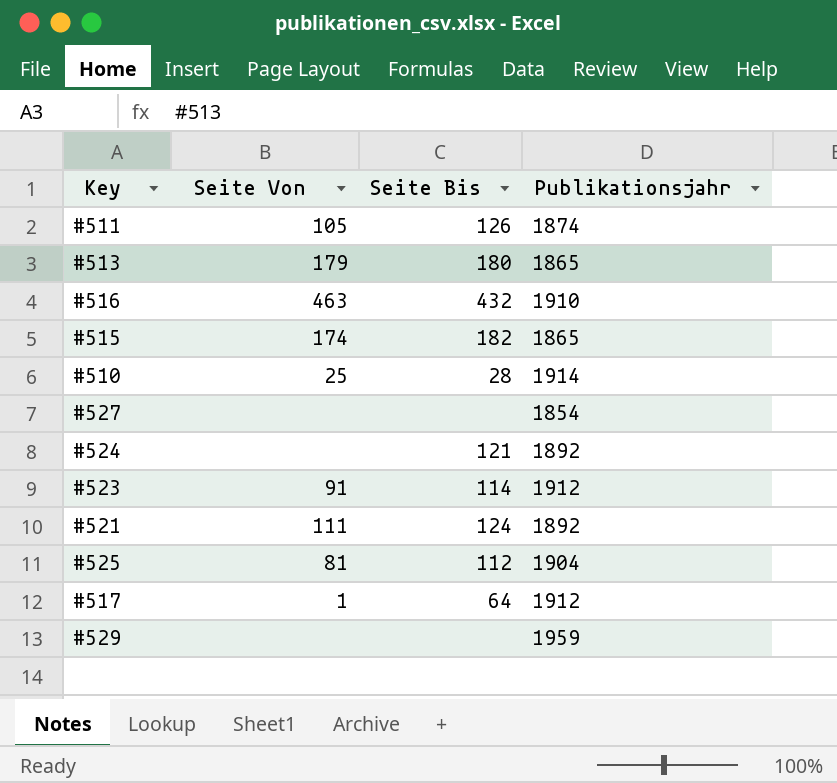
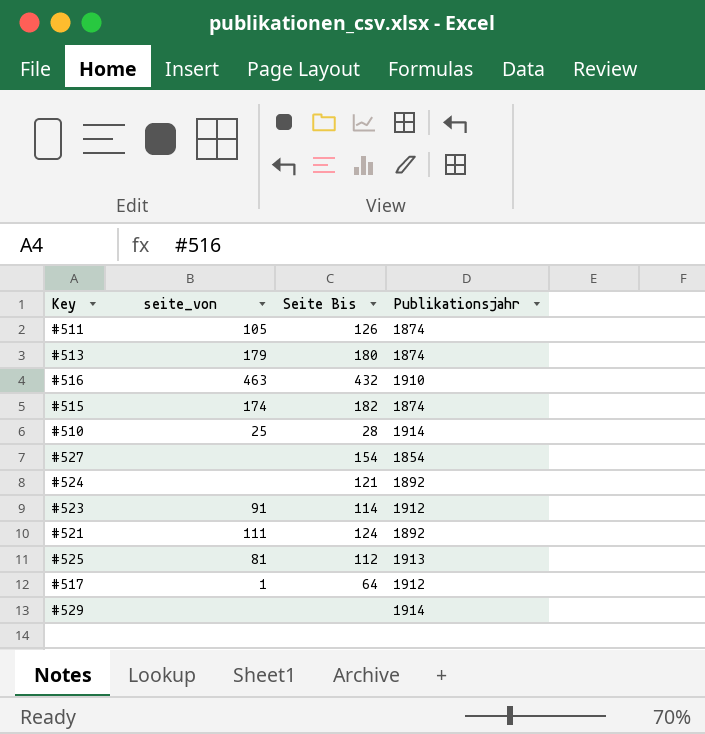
column name: Seite Von -> seite_von
#513 | Publikationsjahr: 1865 -> 1874
#515 | Publikationsjahr: 1865 -> 1874
#527 | Seite Bis: none -> 154
#525 | Publikationsjahr: 1904 -> 1913
#529 | Publikationsjahr: 1959 -> 1914

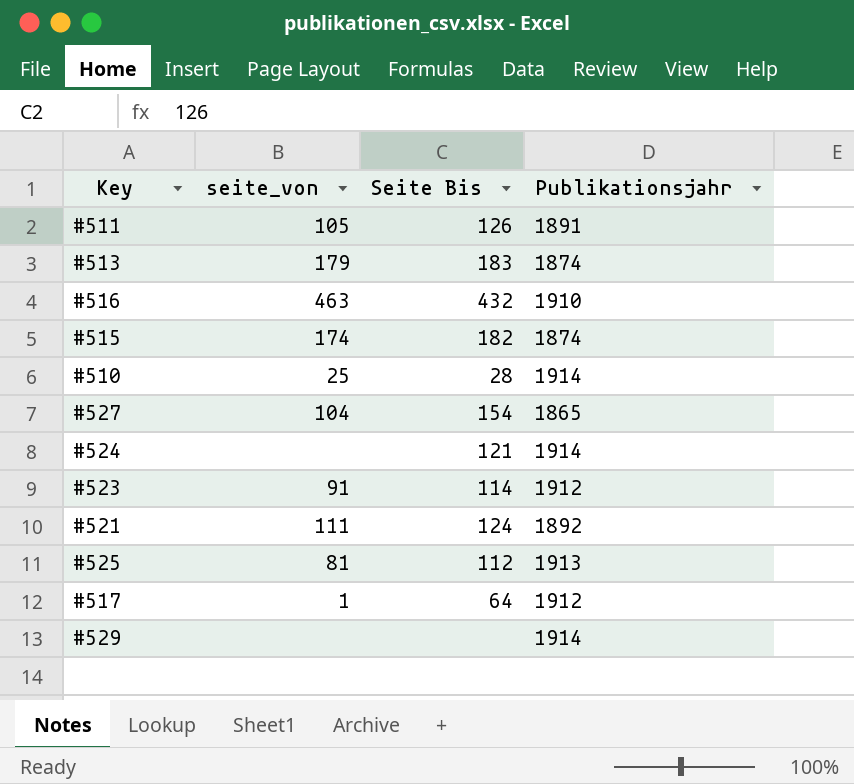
#511 | Publikationsjahr: 1874 -> 1891
#513 | Seite Bis: 180 -> 183
#527 | seite_von: none -> 104
#527 | Publikationsjahr: 1854 -> 1865
#524 | Publikationsjahr: 1892 -> 1914

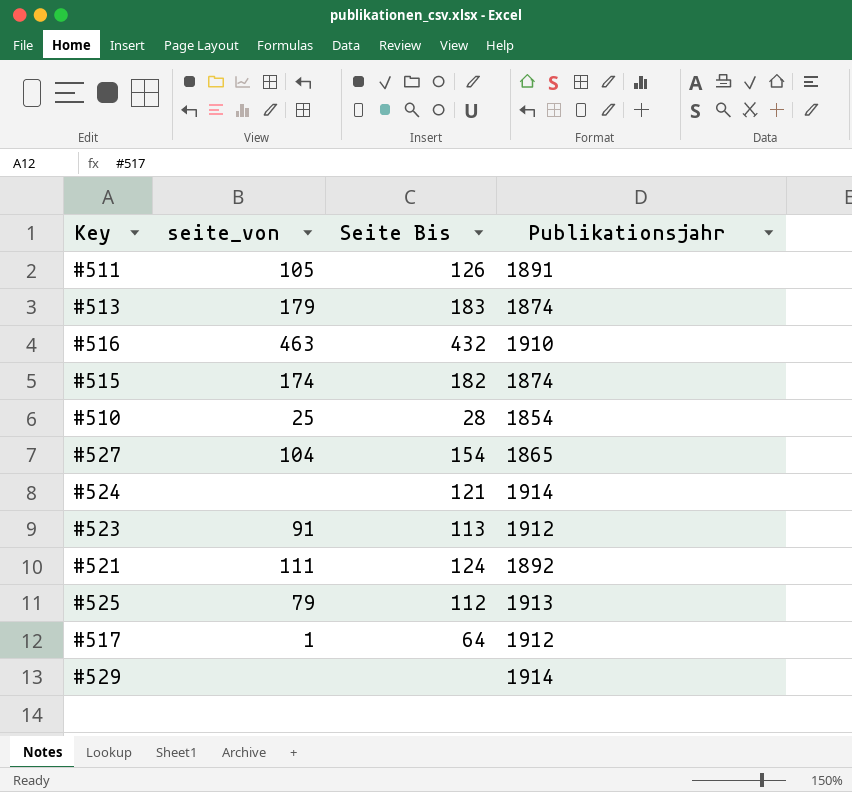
#510 | Publikationsjahr: 1914 -> 1854
#523 | Seite Bis: 114 -> 113
#525 | seite_von: 81 -> 79

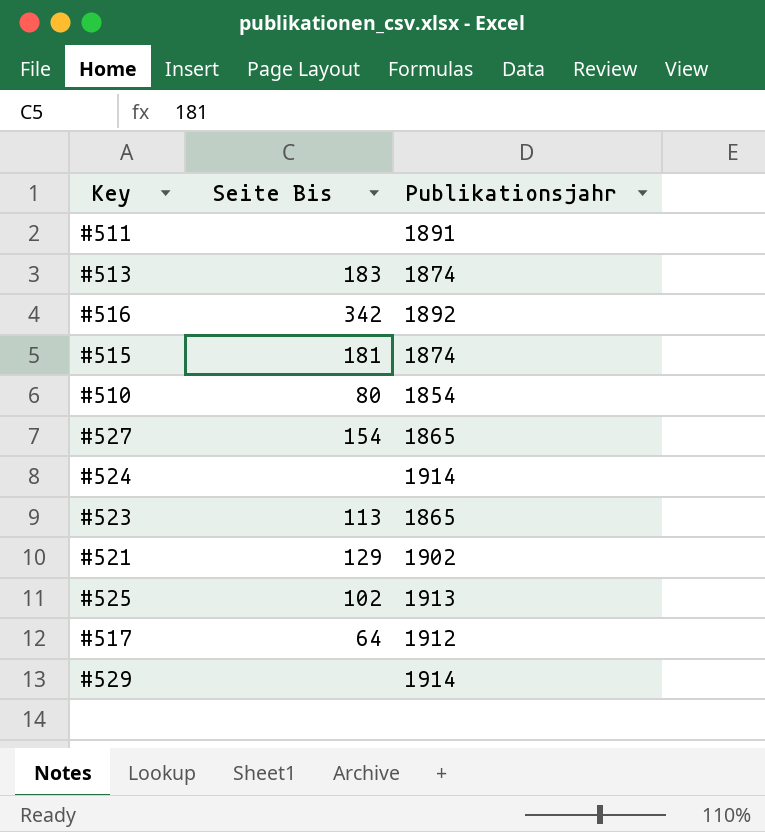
column seite_von | position: 2 -> none
#511 | Seite Bis: 126 -> none
#516 | Seite Bis: 432 -> 342
#516 | Publikationsjahr: 1910 -> 1892
#515 | Seite Bis: 182 -> 181
#510 | Seite Bis: 28 -> 80
#524 | Seite Bis: 121 -> none
#523 | Publikationsjahr: 1912 -> 1865
#521 | Seite Bis: 124 -> 129
#521 | Publikationsjahr: 1892 -> 1902
#525 | Seite Bis: 112 -> 102

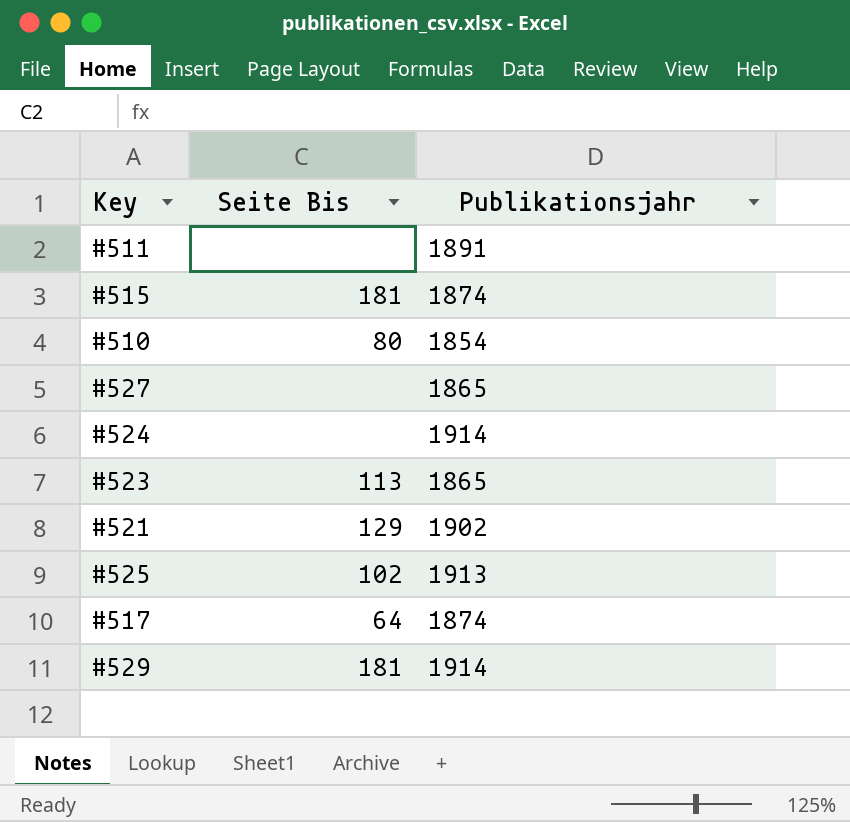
row #513: 183 | 1874 -> none
row #516: 342 | 1892 -> none
#527 | Seite Bis: 154 -> none
#517 | Publikationsjahr: 1912 -> 1874
#529 | Seite Bis: none -> 181

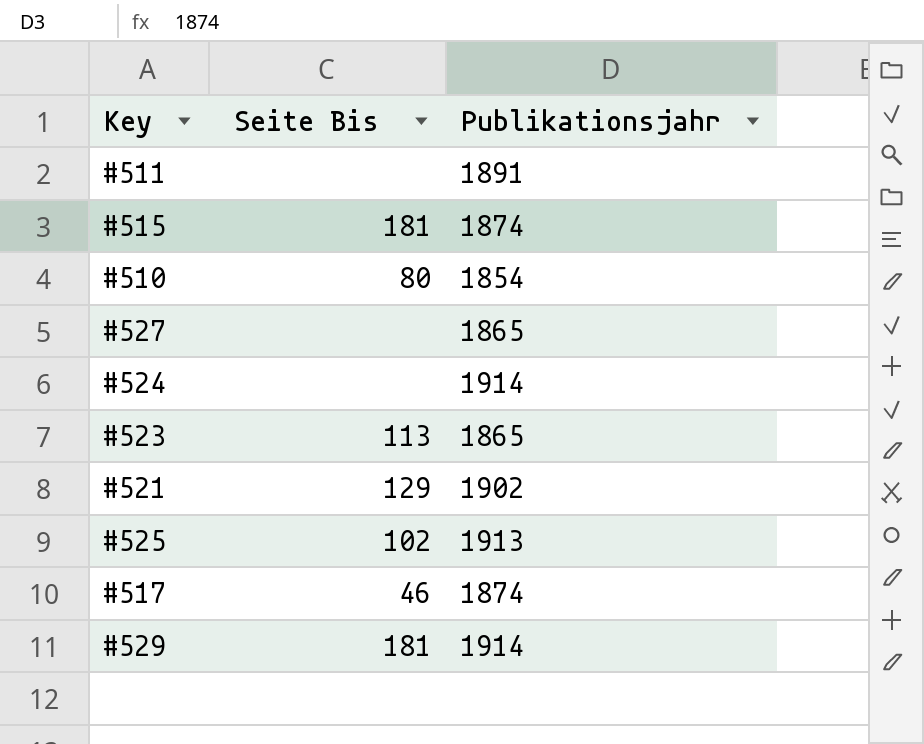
#517 | Seite Bis: 64 -> 46

